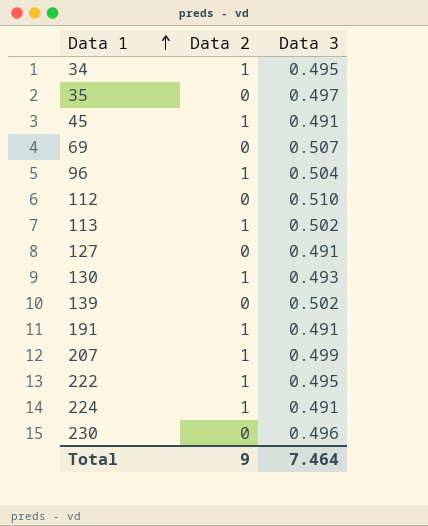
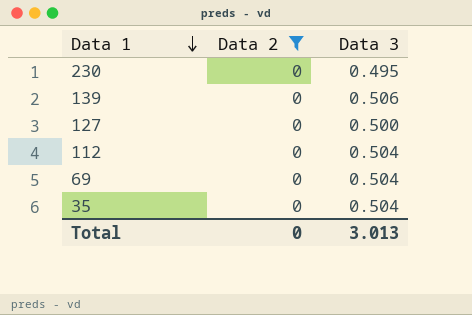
filter: none -> Data 2 = 0
row order: Data 1 ascending -> Data 1 descending
230 | Data 3: 0.496 -> 0.495
139 | Data 3: 0.502 -> 0.506
127 | Data 3: 0.491 -> 0.500
112 | Data 3: 0.510 -> 0.504
69 | Data 3: 0.507 -> 0.504
35 | Data 3: 0.497 -> 0.504
Total | Data 2: 9 -> 0
Total | Data 3: 7.464 -> 3.013

